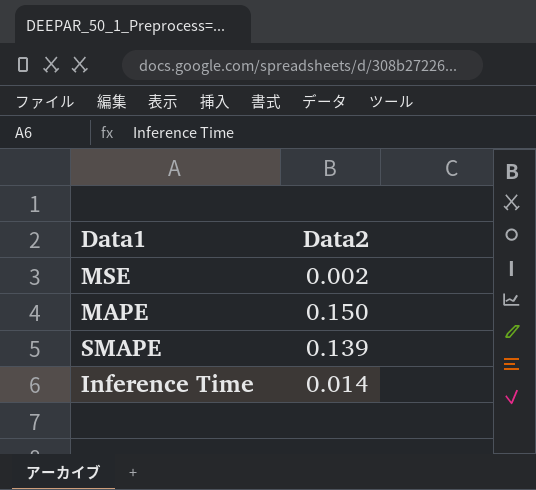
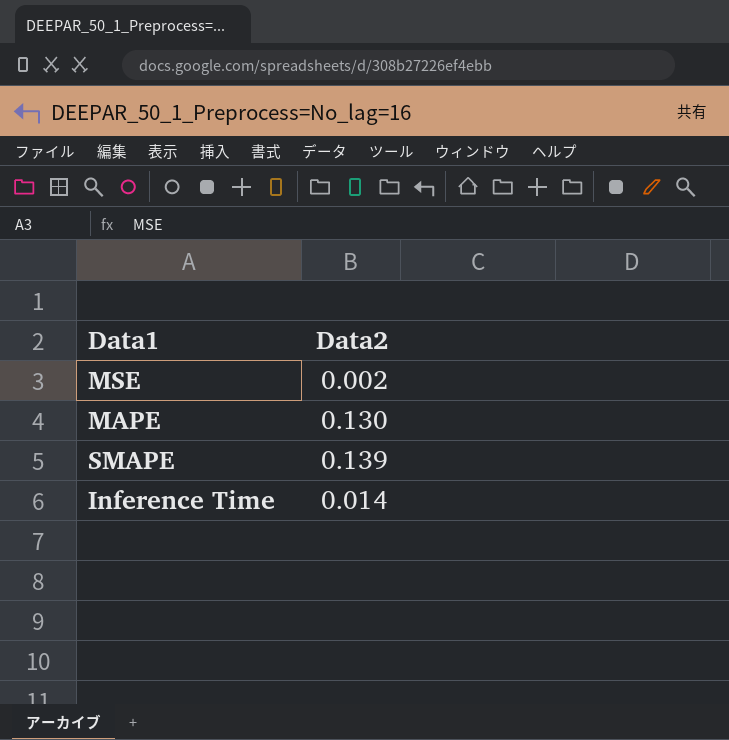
MAPE | Data2: 0.150 -> 0.130

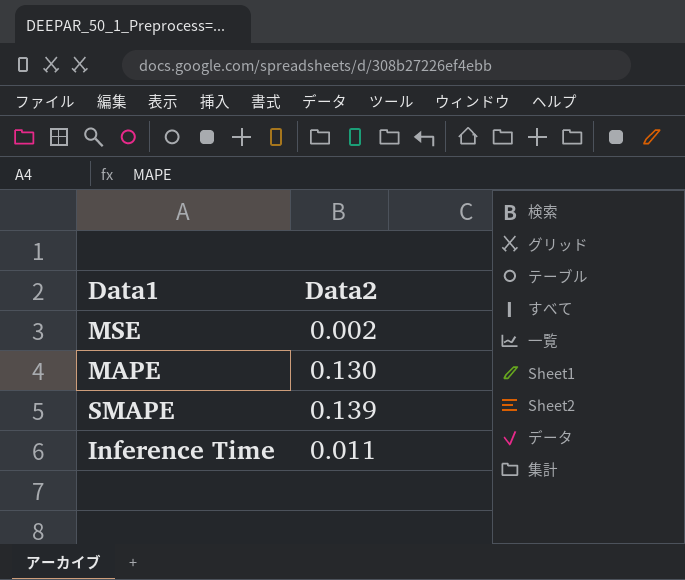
Inference Time | Data2: 0.014 -> 0.011

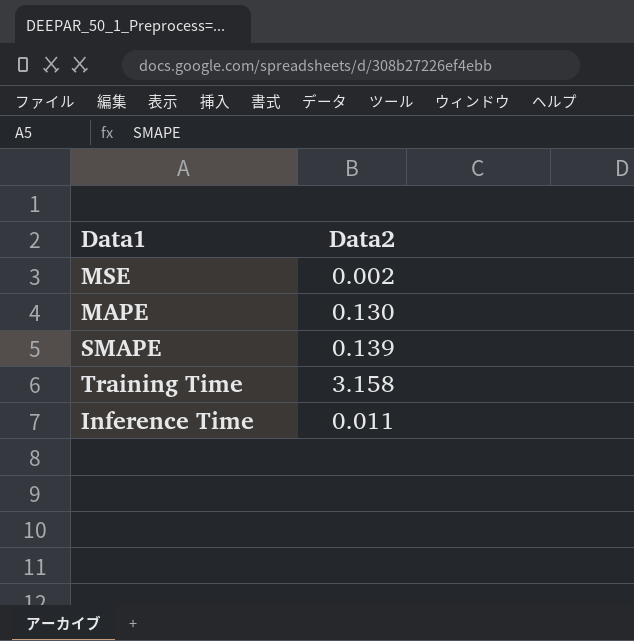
row Training Time: none -> 3.158

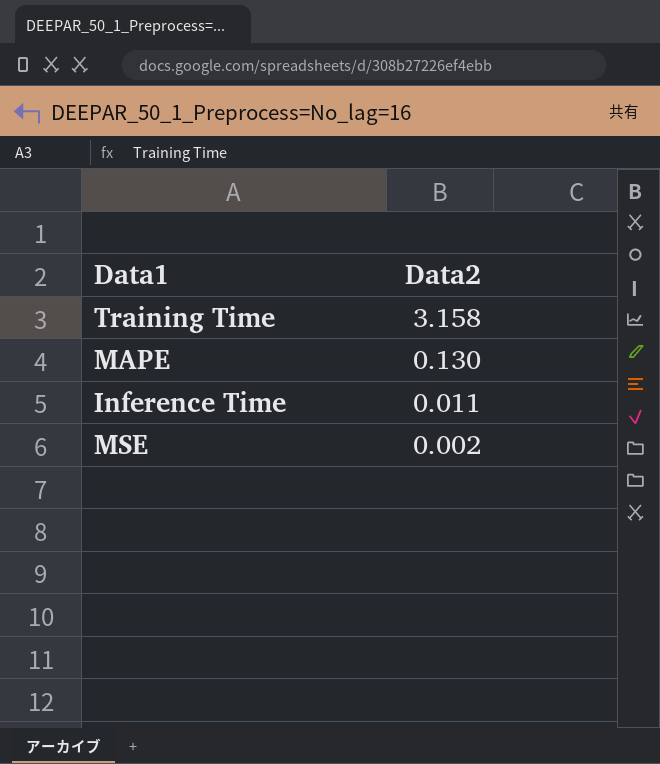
row order: none -> Data2 descending
row SMAPE: 0.139 -> none

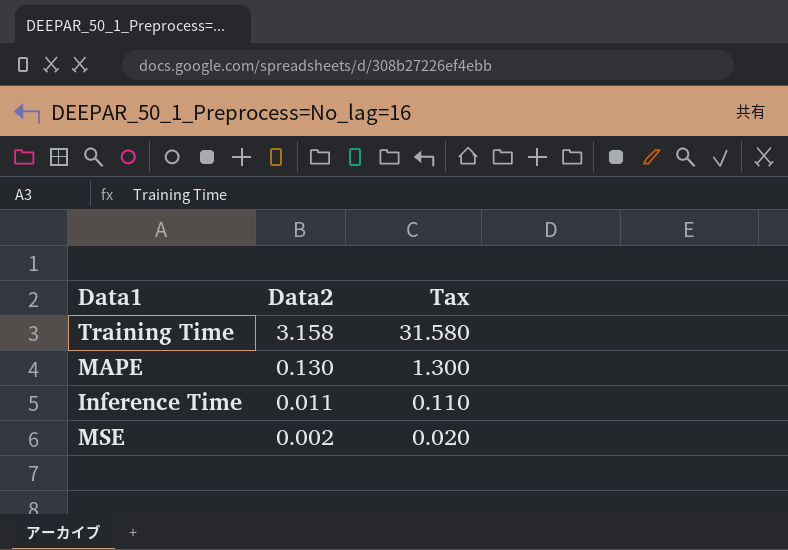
column Tax | formula: none -> [Data2] * 10

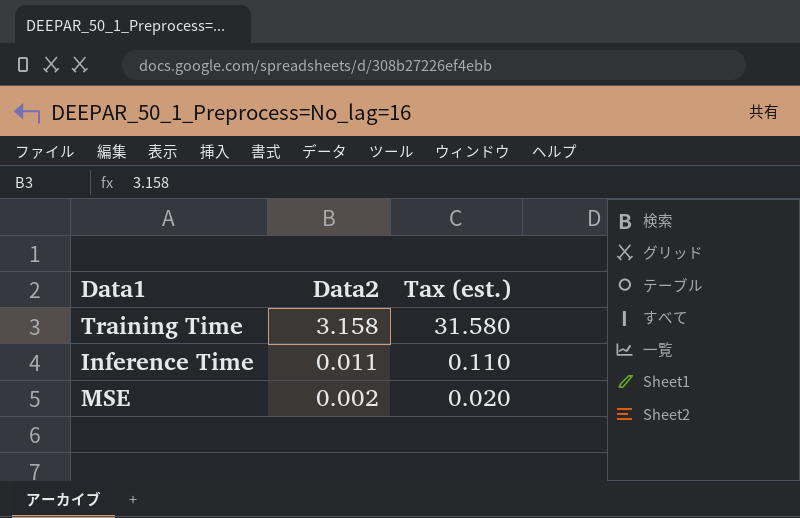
column name: Tax -> Tax (est.)
row MAPE: 0.130 | 1.300 -> none

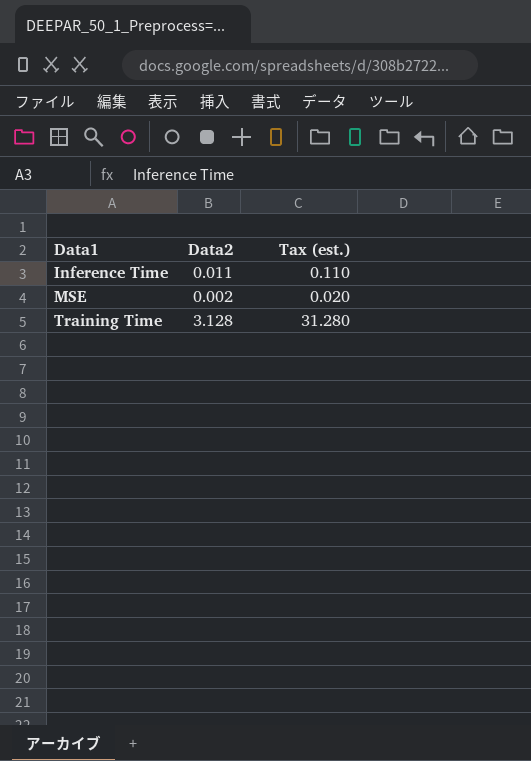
row order: Data2 descending -> Data1 ascending
Training Time | Data2: 3.158 -> 3.128
Training Time | Tax (est.): 31.580 -> 31.280

